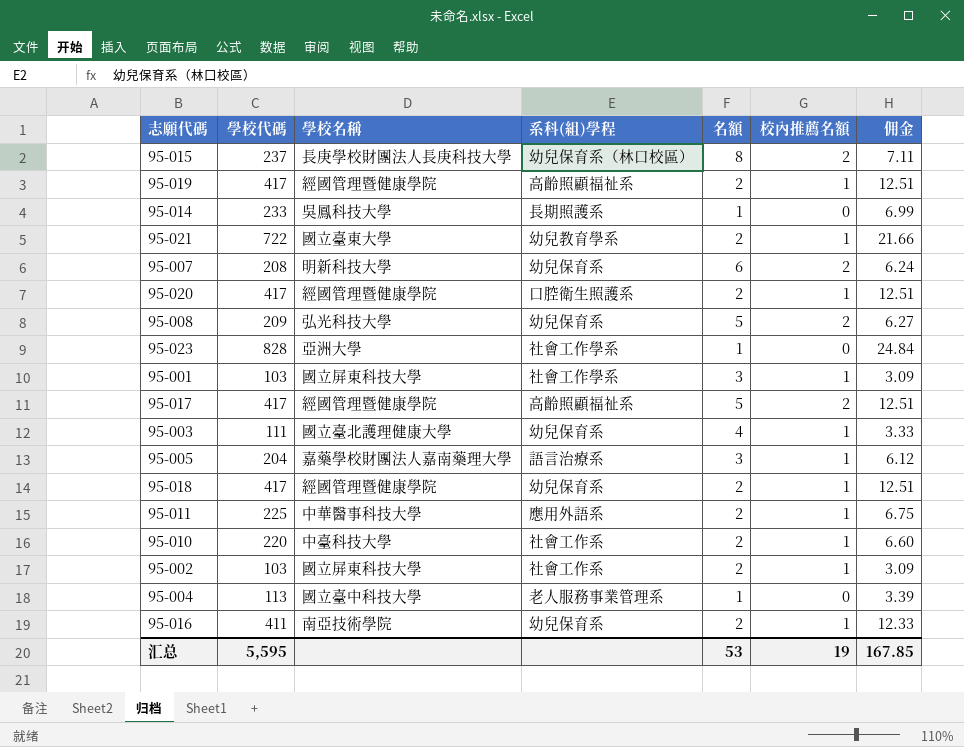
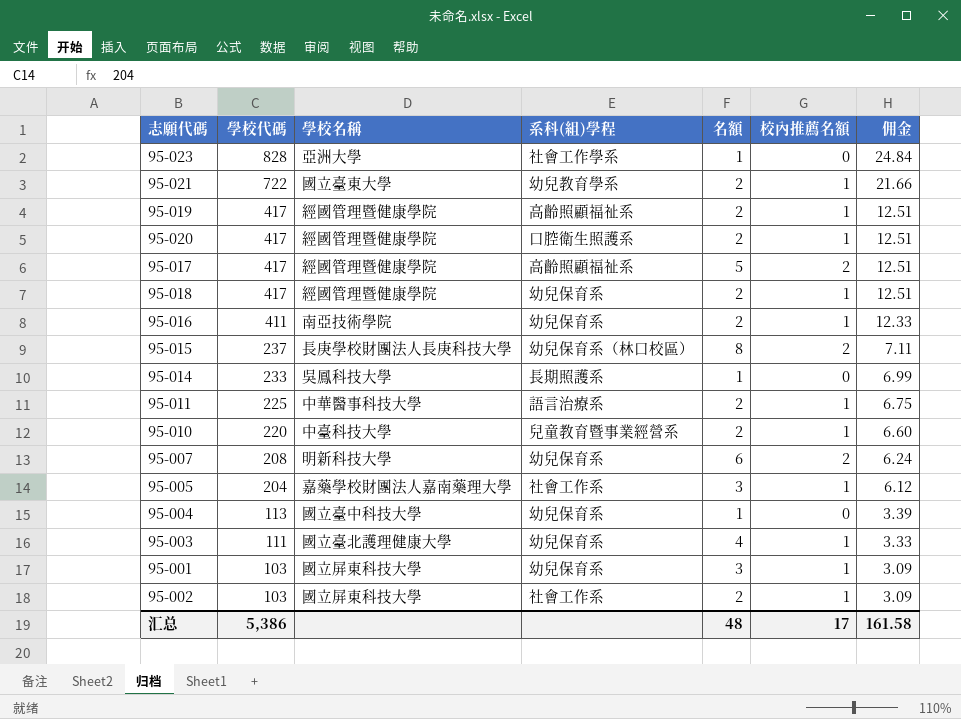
row order: none -> 學校代碼 descending
row 95-008: 209 | 弘光科技大學 | 幼兒保育系 | 5 | 2 | 6.27 -> none
95-011 | 系科(組)學程: 應用外語系 -> 語言治療系
95-010 | 系科(組)學程: 社會工作系 -> 兒童教育暨事業經營系
95-005 | 系科(組)學程: 語言治療系 -> 社會工作系
95-004 | 系科(組)學程: 老人服務事業管理系 -> 幼兒保育系
95-001 | 系科(組)學程: 社會工作學系 -> 幼兒保育系
汇总 | 學校代碼: 5,595 -> 5,386
汇总 | 名額: 53 -> 48
汇总 | 校內推薦名額: 19 -> 17
汇总 | 佣金: 167.85 -> 161.58

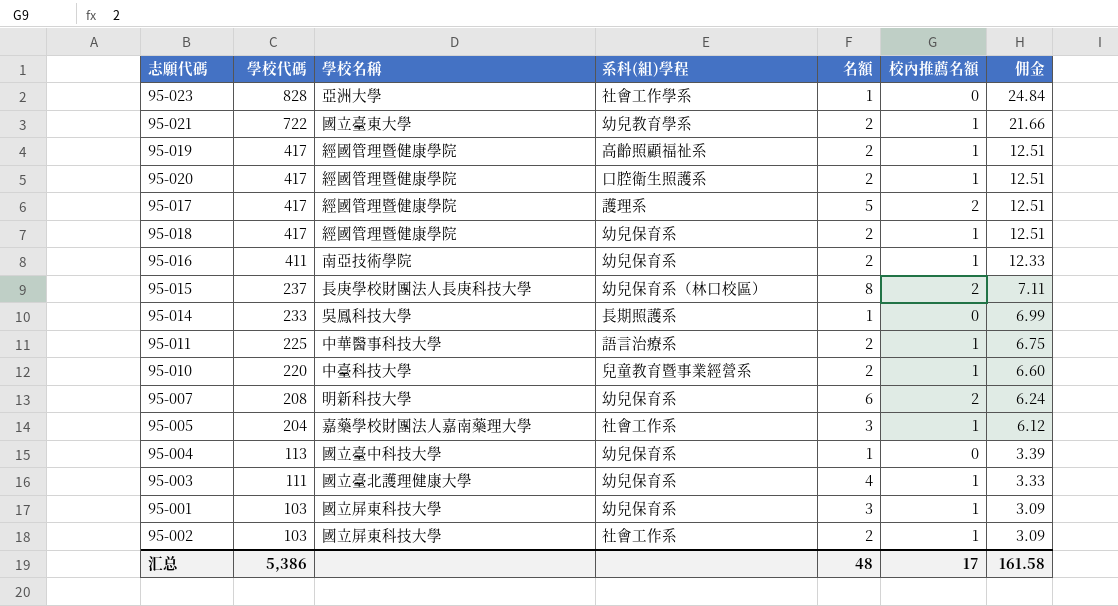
95-017 | 系科(組)學程: 高齡照顧福祉系 -> 護理系

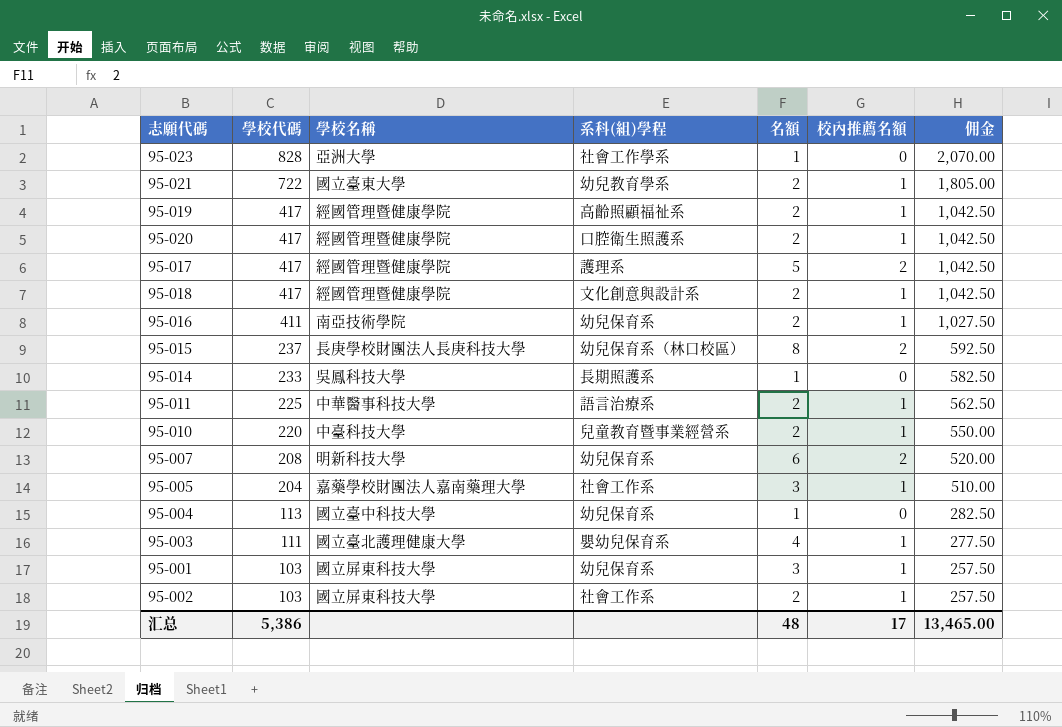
column 佣金 | formula: [學校代碼] * 0.03 -> [學校代碼] * 2.5
95-018 | 系科(組)學程: 幼兒保育系 -> 文化創意與設計系
95-003 | 系科(組)學程: 幼兒保育系 -> 嬰幼兒保育系
汇总 | 佣金: 161.58 -> 13,465.00

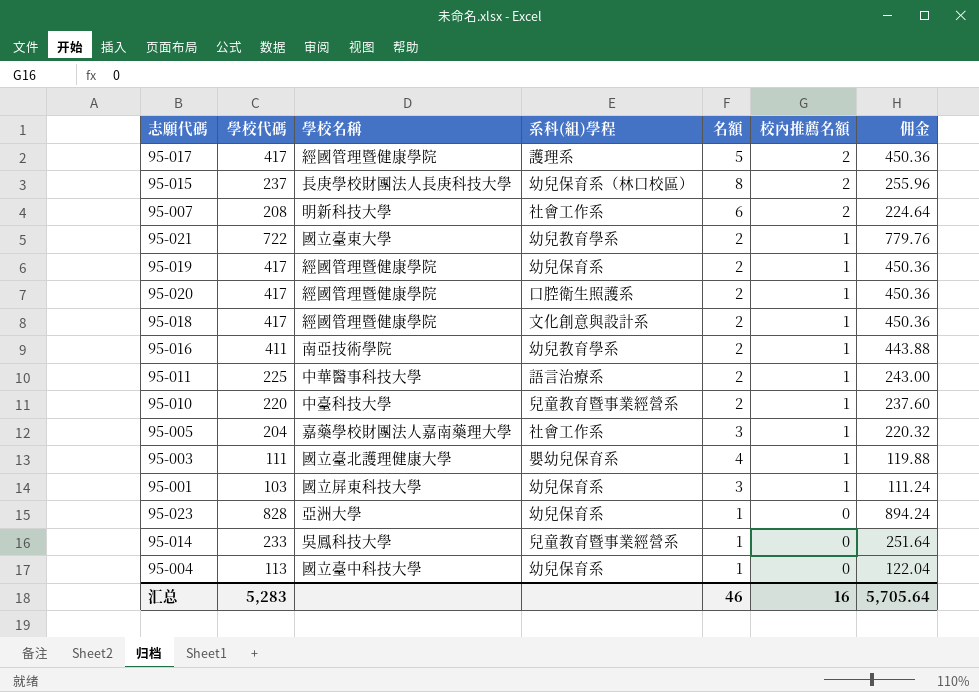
row order: 學校代碼 descending -> 校內推薦名額 descending
column 佣金 | formula: [學校代碼] * 2.5 -> [學校代碼] * 1.08
row 95-002: 103 | 國立屏東科技大學 | 社會工作系 | 2 | 1 | 257.50 -> none
95-007 | 系科(組)學程: 幼兒保育系 -> 社會工作系
95-019 | 系科(組)學程: 高齡照顧福祉系 -> 幼兒保育系
95-016 | 系科(組)學程: 幼兒保育系 -> 幼兒教育學系
95-023 | 系科(組)學程: 社會工作學系 -> 幼兒保育系
95-014 | 系科(組)學程: 長期照護系 -> 兒童教育暨事業經營系
汇总 | 學校代碼: 5,386 -> 5,283
汇总 | 名額: 48 -> 46
汇总 | 校內推薦名額: 17 -> 16
汇总 | 佣金: 13,465.00 -> 5,705.64

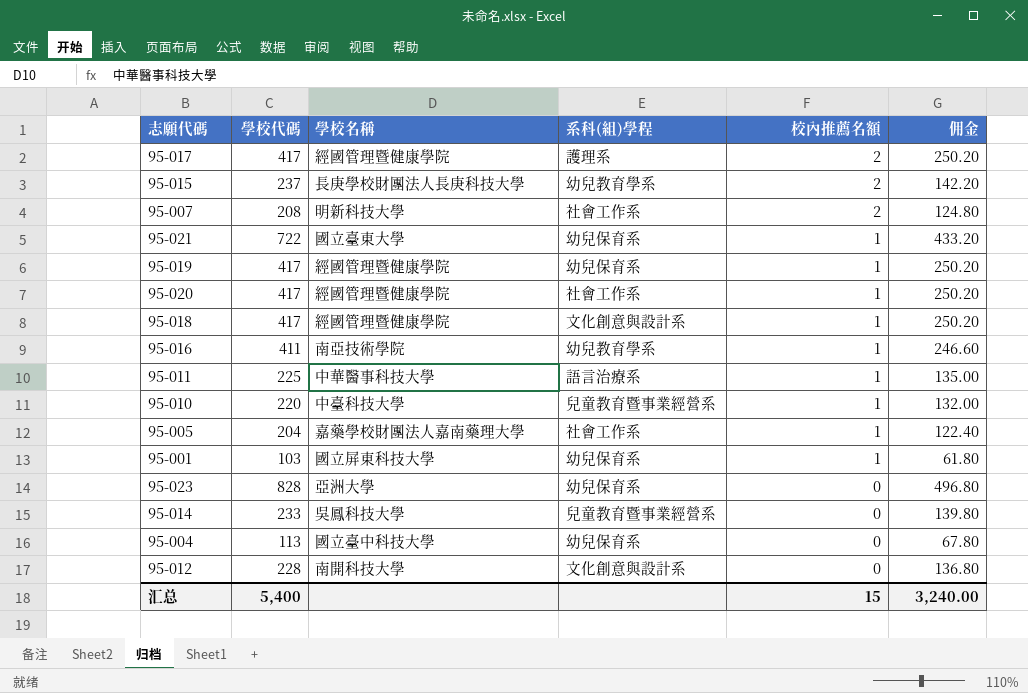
column 名額 | position: 5 -> none
column 佣金 | formula: [學校代碼] * 1.08 -> [學校代碼] * 0.6
row 95-003: 111 | 國立臺北護理健康大學 | 嬰幼兒保育系 | 4 | 1 | 119.88 -> none
95-015 | 系科(組)學程: 幼兒保育系（林口校區） -> 幼兒教育學系
95-021 | 系科(組)學程: 幼兒教育學系 -> 幼兒保育系
95-020 | 系科(組)學程: 口腔衛生照護系 -> 社會工作系
row 95-012: none -> 228 | 南開科技大學 | 文化創意與設計系 | 0 | 136.80
汇总 | 學校代碼: 5,283 -> 5,400
汇总 | 校內推薦名額: 16 -> 15
汇总 | 佣金: 5,705.64 -> 3,240.00

